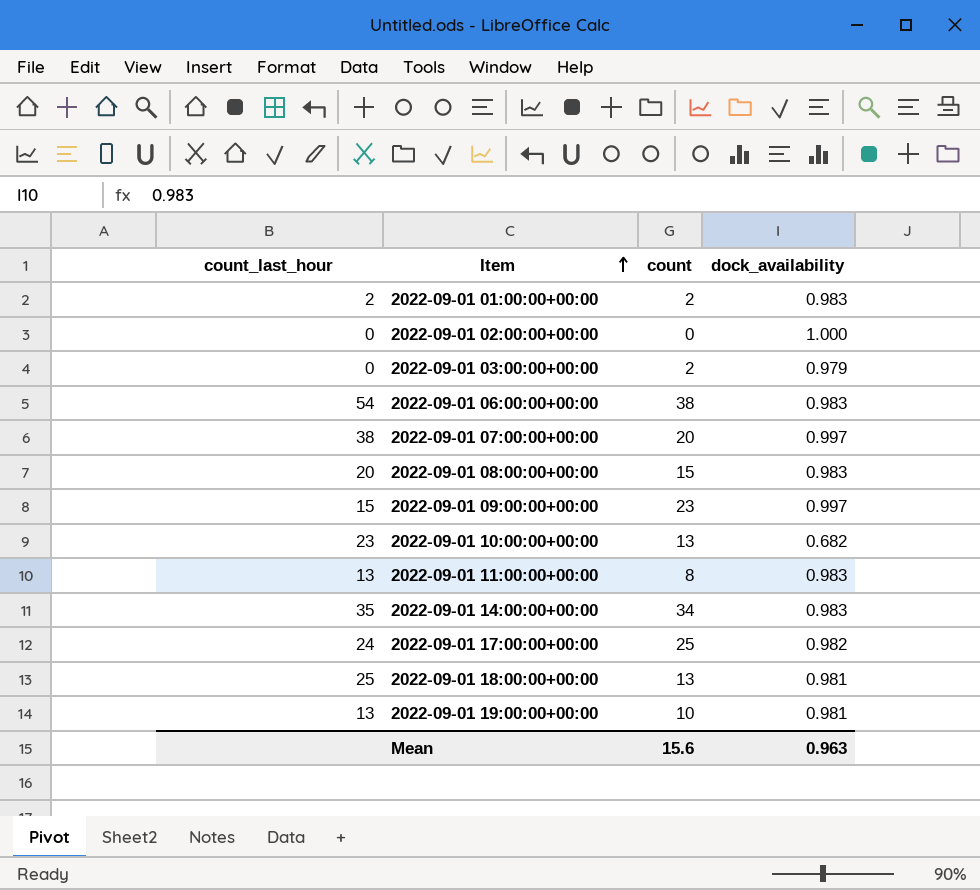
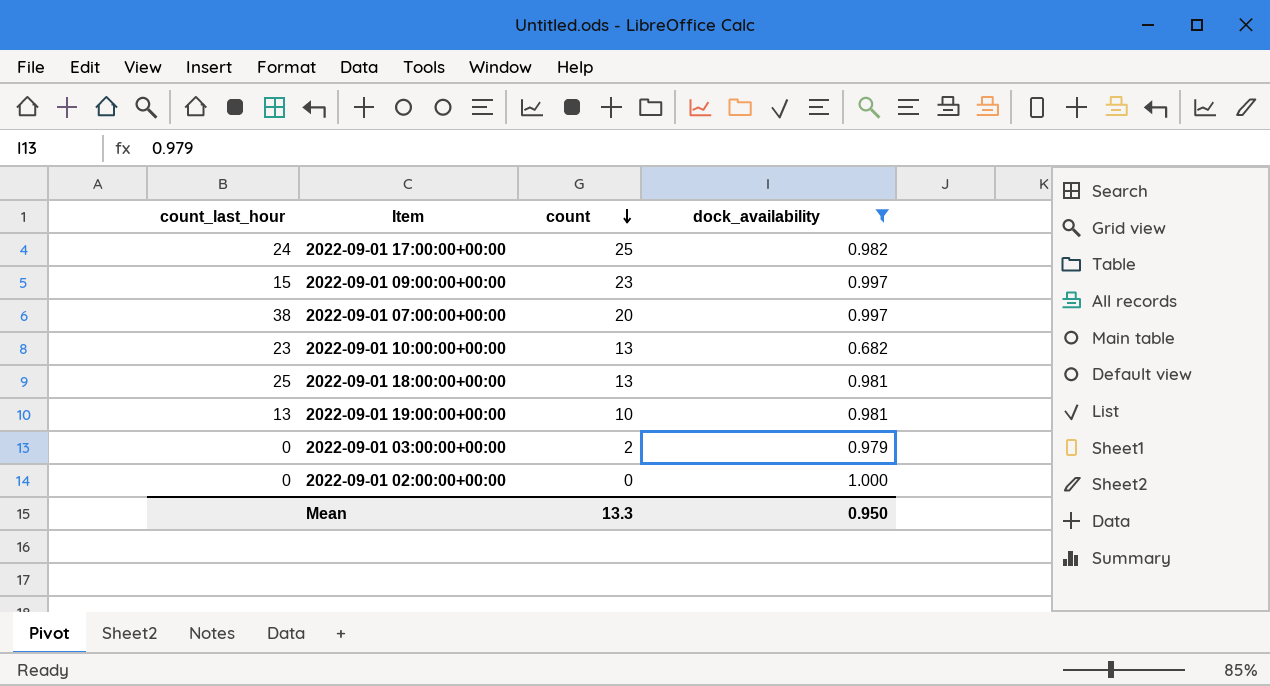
filter: none -> dock_availability != 0.983
row order: Item ascending -> count descending
Mean | count: 15.6 -> 13.3
Mean | dock_availability: 0.963 -> 0.950

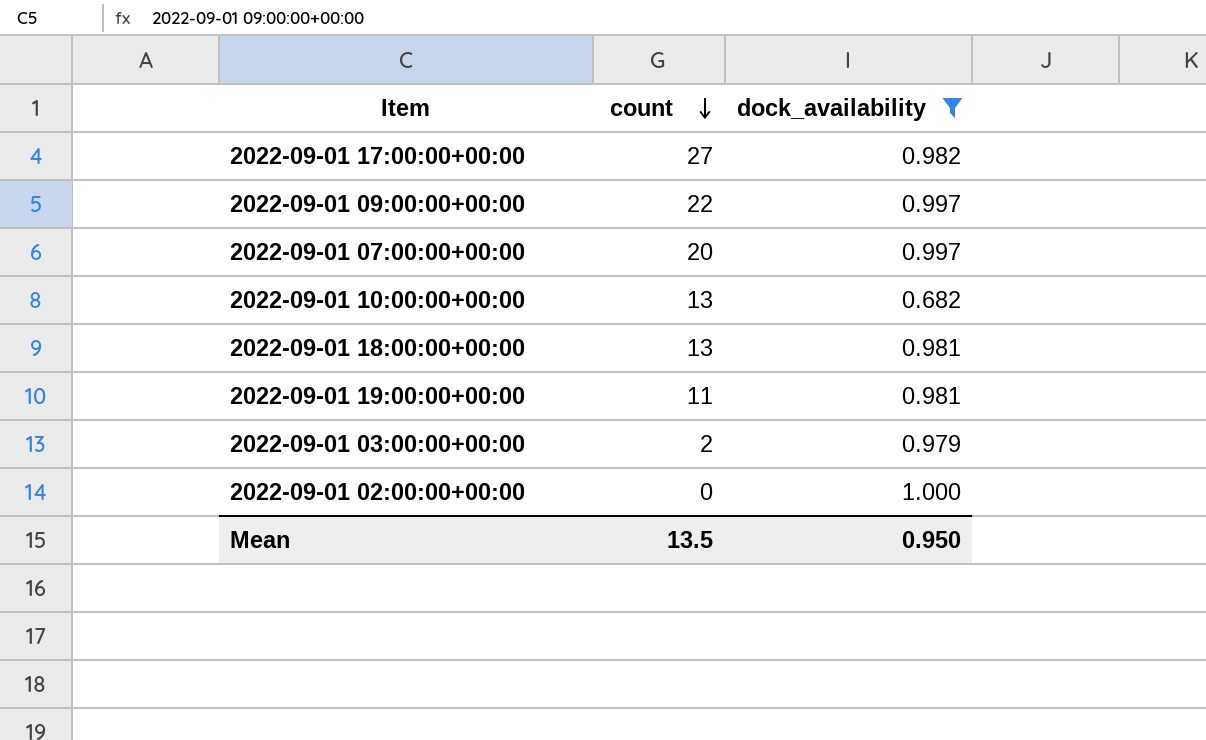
column count_last_hour | position: 1 -> none
2022-09-01 17:00:00+00:00 | count: 25 -> 27
2022-09-01 09:00:00+00:00 | count: 23 -> 22
2022-09-01 19:00:00+00:00 | count: 10 -> 11
Mean | count: 13.3 -> 13.5

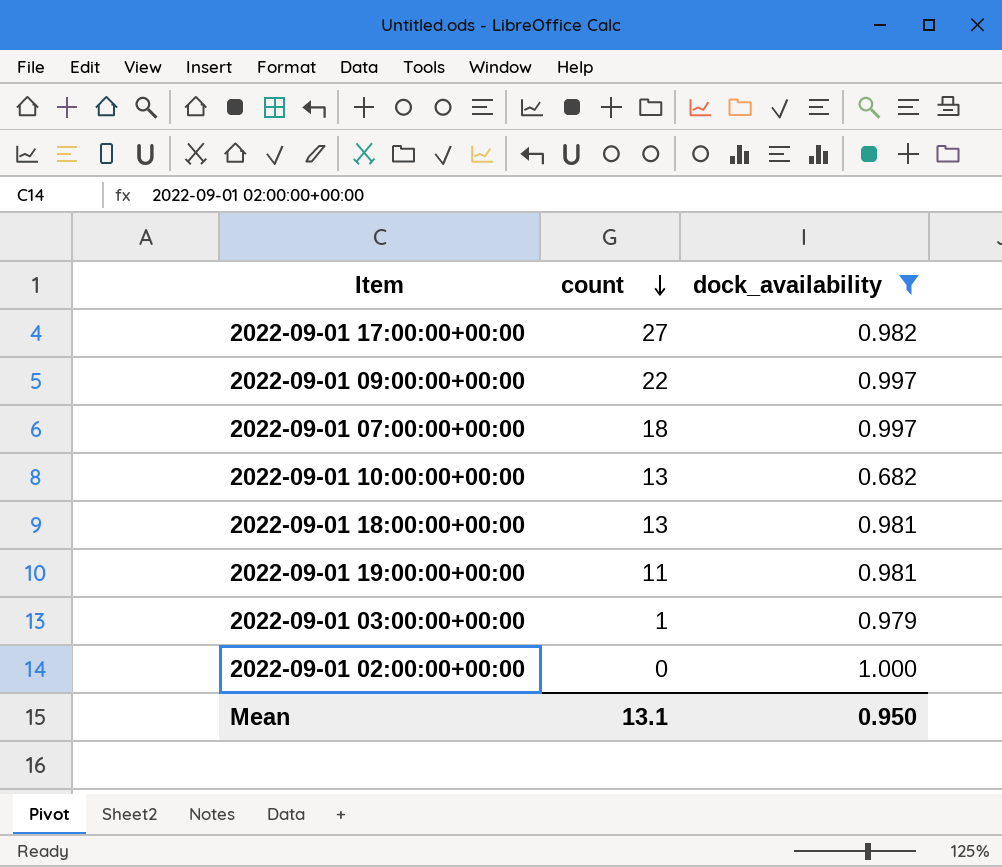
2022-09-01 07:00:00+00:00 | count: 20 -> 18
2022-09-01 03:00:00+00:00 | count: 2 -> 1
Mean | count: 13.5 -> 13.1

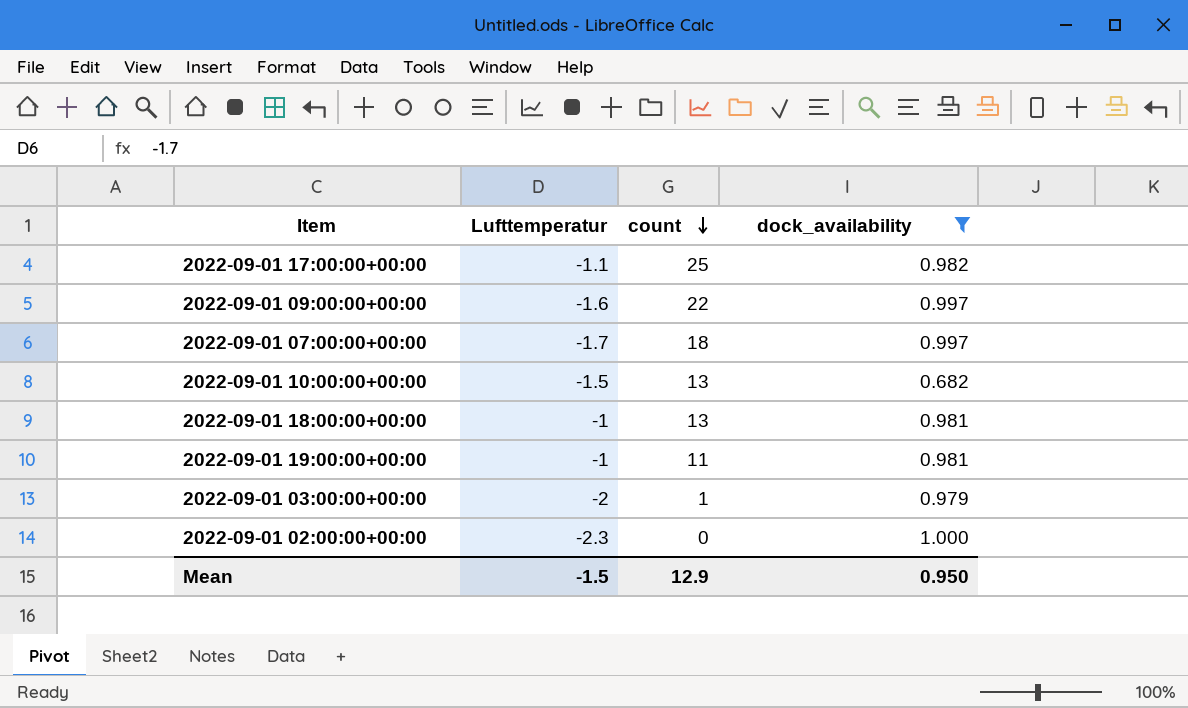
column Lufttemperatur | position: none -> 2
2022-09-01 17:00:00+00:00 | count: 27 -> 25
Mean | count: 13.1 -> 12.9

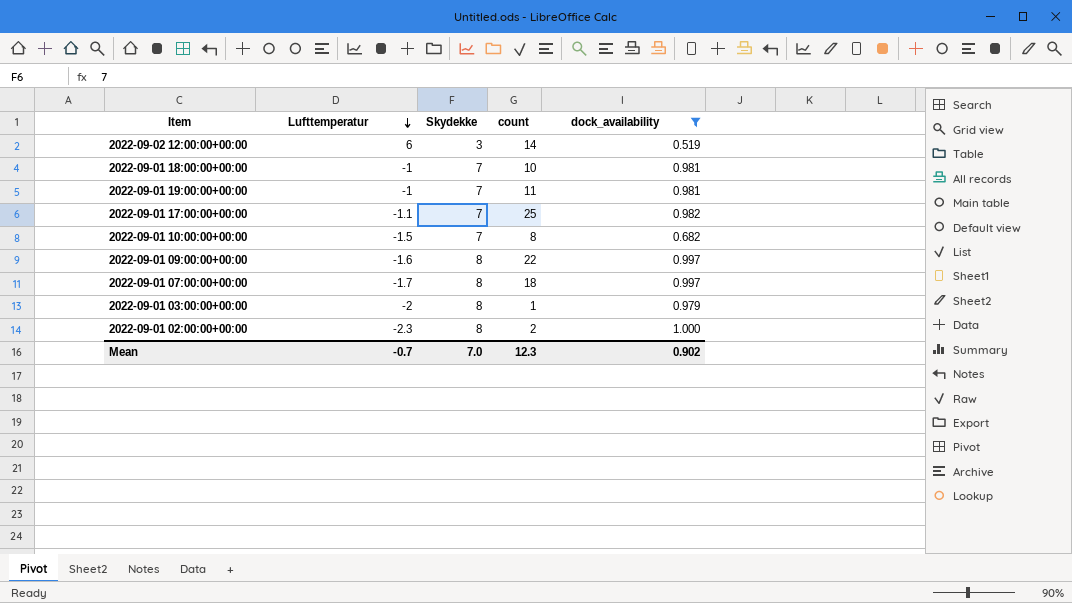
row order: count descending -> Lufttemperatur descending
column Skydekke | position: none -> 3
row 2022-09-02 12:00:00+00:00: none -> 6 | 3 | 14 | 0.519
2022-09-01 18:00:00+00:00 | count: 13 -> 10
2022-09-01 10:00:00+00:00 | count: 13 -> 8
2022-09-01 02:00:00+00:00 | count: 0 -> 2
Mean | Lufttemperatur: -1.5 -> -0.7
Mean | count: 12.9 -> 12.3
Mean | dock_availability: 0.950 -> 0.902

